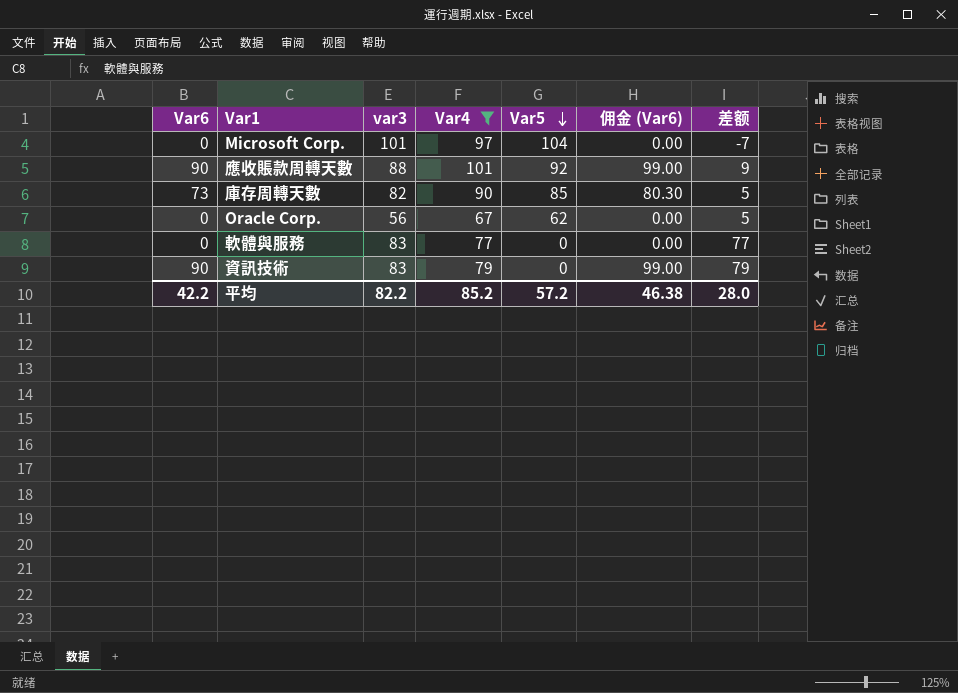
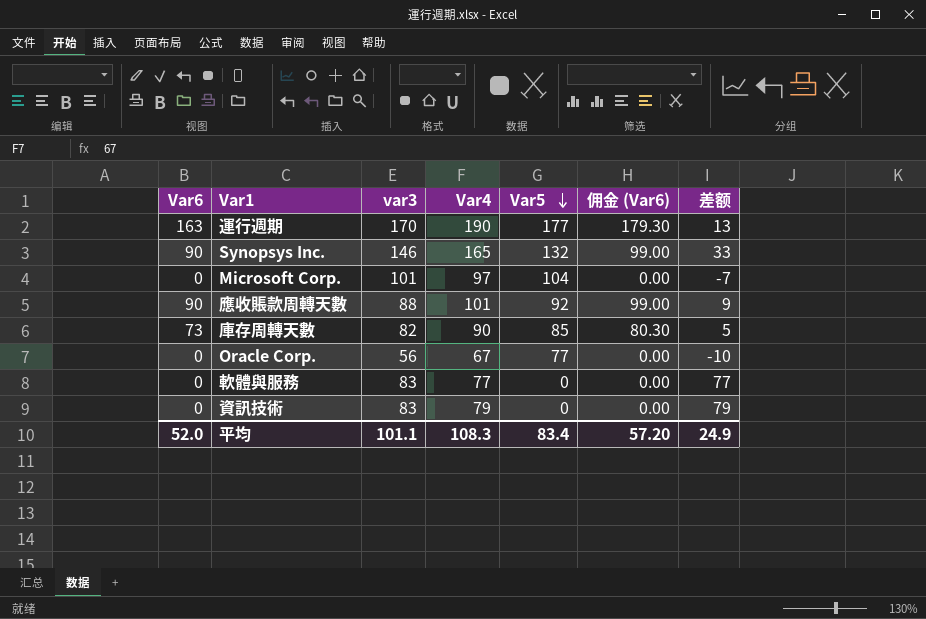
filter: Var4 <= 101 -> none
Oracle Corp. | Var5: 62 -> 77
Oracle Corp. | 差额: 5 -> -10
資訊技術 | Var6: 90 -> 0
資訊技術 | 佣金 (Var6): 99.00 -> 0.00
平均 | Var6: 42.2 -> 52.0
平均 | var3: 82.2 -> 101.1
平均 | Var4: 85.2 -> 108.3
平均 | Var5: 57.2 -> 83.4
平均 | 佣金 (Var6): 46.38 -> 57.20
平均 | 差额: 28.0 -> 24.9

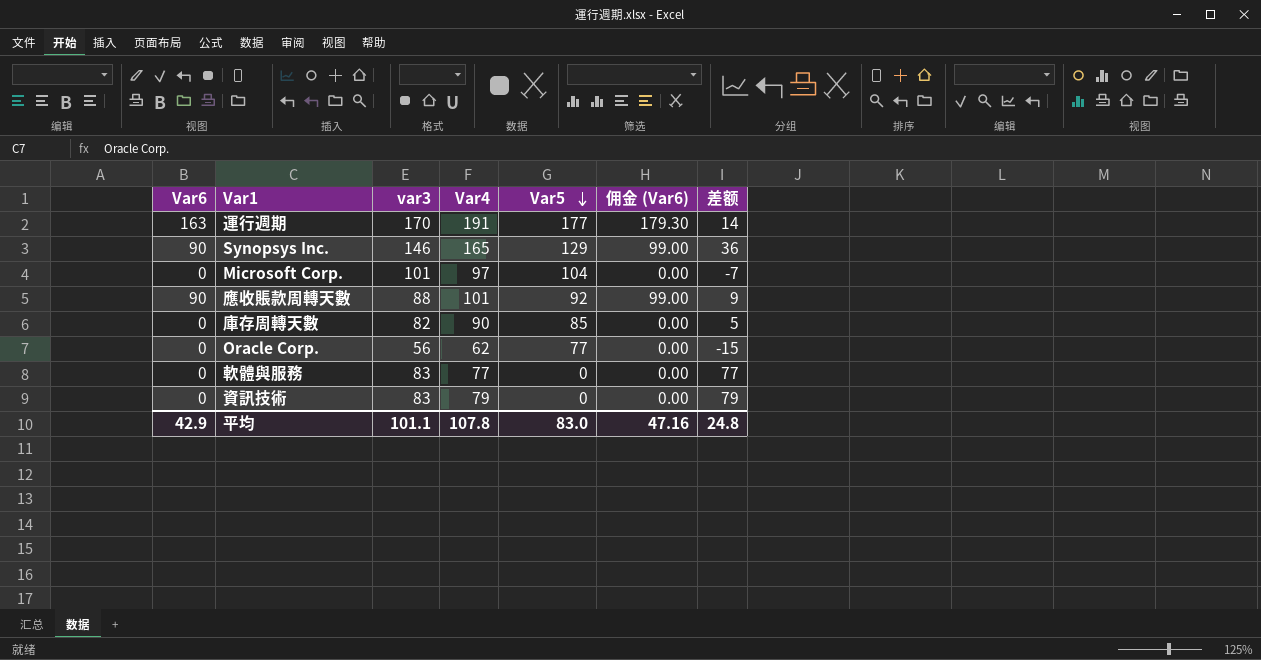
運行週期 | Var4: 190 -> 191
運行週期 | 差额: 13 -> 14
Synopsys Inc. | Var5: 132 -> 129
Synopsys Inc. | 差额: 33 -> 36
庫存周轉天數 | Var6: 73 -> 0
庫存周轉天數 | 佣金 (Var6): 80.30 -> 0.00
Oracle Corp. | Var4: 67 -> 62
Oracle Corp. | 差额: -10 -> -15
平均 | Var6: 52.0 -> 42.9
平均 | Var4: 108.3 -> 107.8
平均 | Var5: 83.4 -> 83.0
平均 | 佣金 (Var6): 57.20 -> 47.16
平均 | 差额: 24.9 -> 24.8

